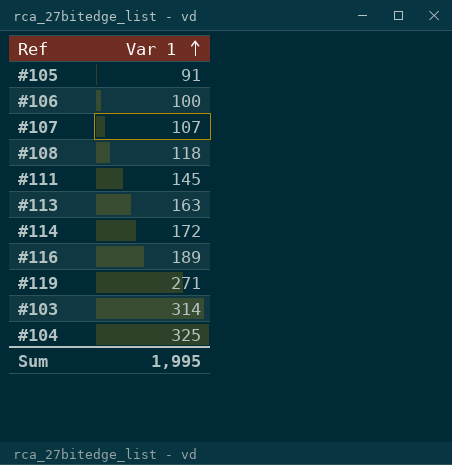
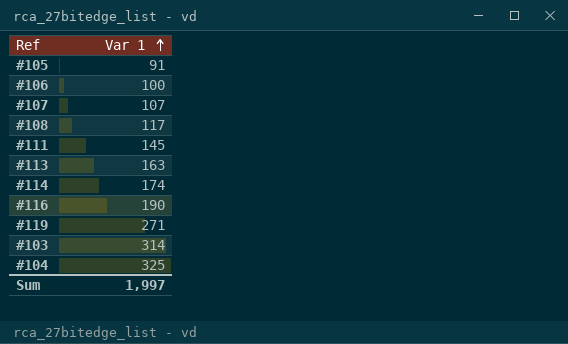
#108 | Var 1: 118 -> 117
#114 | Var 1: 172 -> 174
#116 | Var 1: 189 -> 190
Sum | Var 1: 1,995 -> 1,997

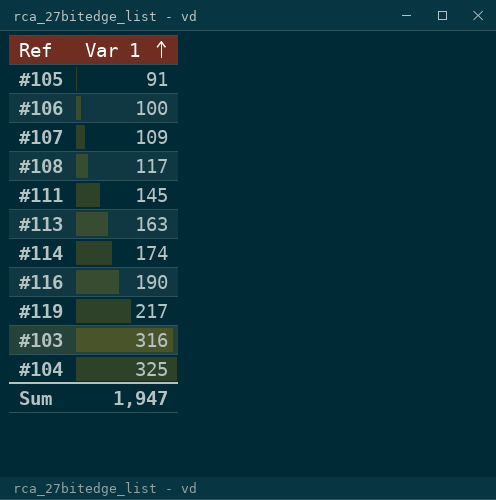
#107 | Var 1: 107 -> 109
#119 | Var 1: 271 -> 217
#103 | Var 1: 314 -> 316
Sum | Var 1: 1,997 -> 1,947

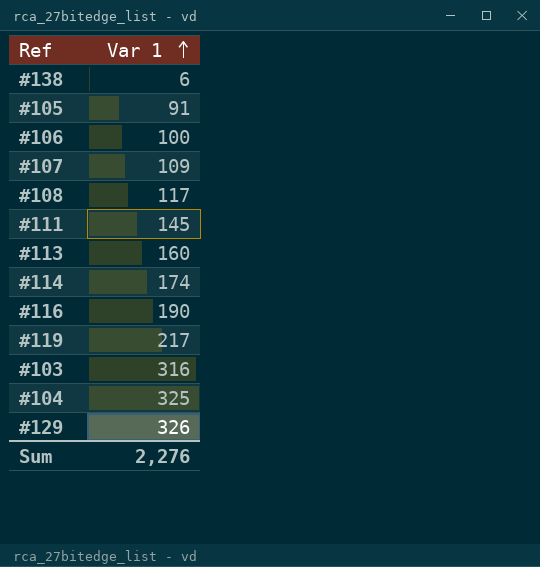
row #138: none -> 6
#113 | Var 1: 163 -> 160
row #129: none -> 326
Sum | Var 1: 1,947 -> 2,276

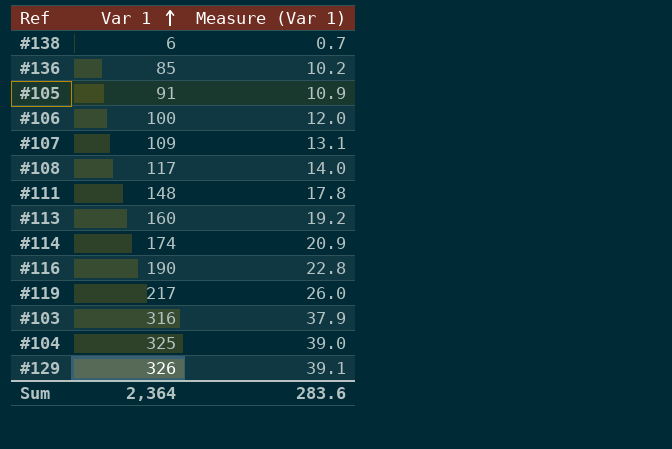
column Measure (Var 1) | formula: none -> [Var 1] * 0.12
row #136: none -> 85 | 10.2
#111 | Var 1: 145 -> 148
Sum | Var 1: 2,276 -> 2,364

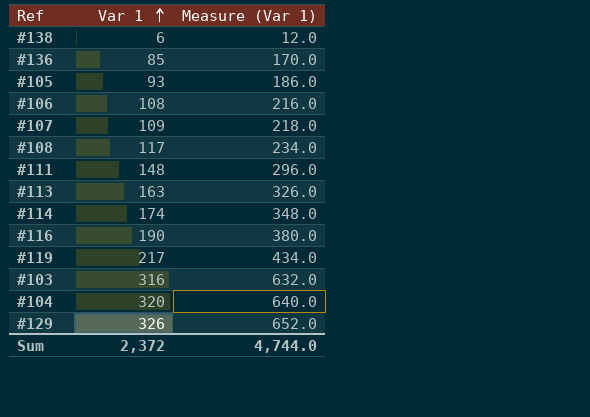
column Measure (Var 1) | formula: [Var 1] * 0.12 -> [Var 1] * 2
#105 | Var 1: 91 -> 93
#106 | Var 1: 100 -> 108
#113 | Var 1: 160 -> 163
#104 | Var 1: 325 -> 320
Sum | Var 1: 2,364 -> 2,372
Sum | Measure (Var 1): 283.6 -> 4,744.0

